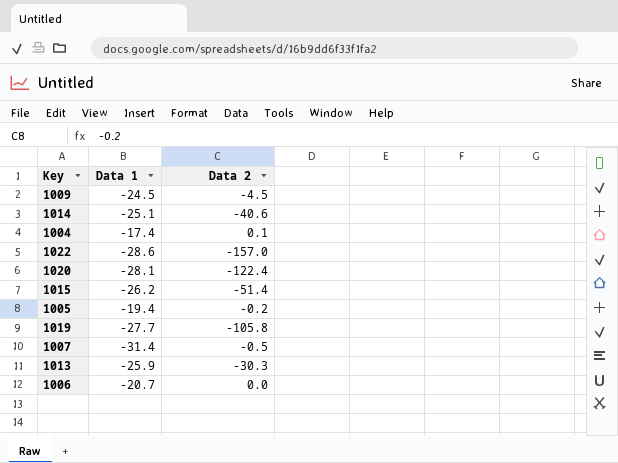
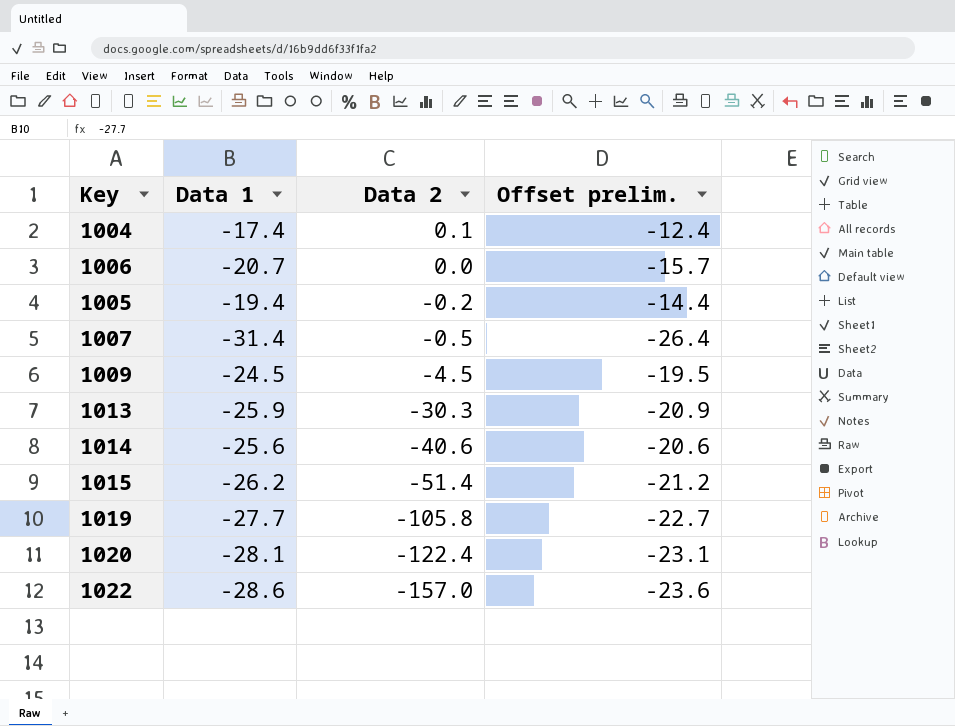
row order: none -> Data 2 descending
column Offset prelim. | formula: none -> [Data 1] + 5
1014 | Data 1: -25.1 -> -25.6

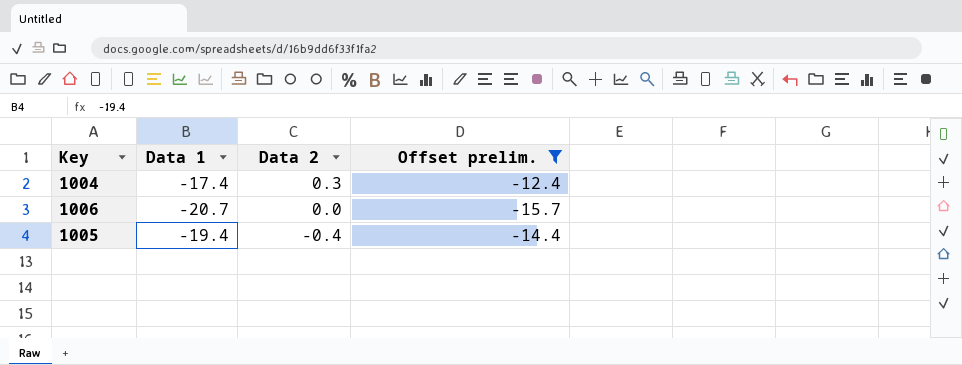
filter: none -> Offset prelim. >= -15.7
1004 | Data 2: 0.1 -> 0.3
1005 | Data 2: -0.2 -> -0.4

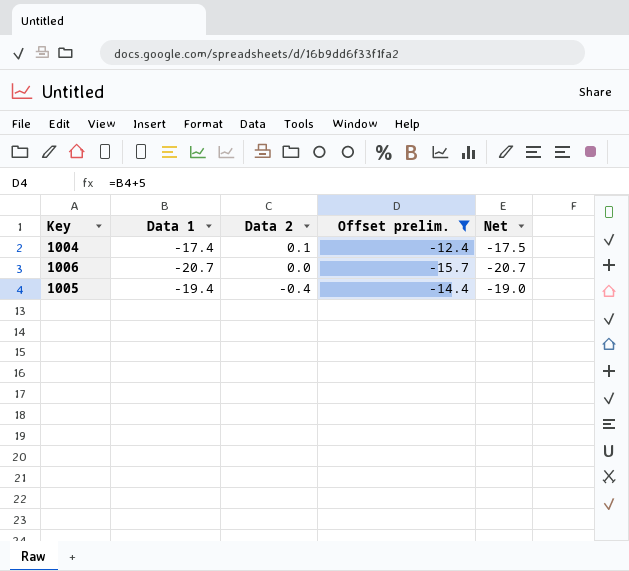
column Net | formula: none -> [Data 1] - [Data 2]
1004 | Data 2: 0.3 -> 0.1

